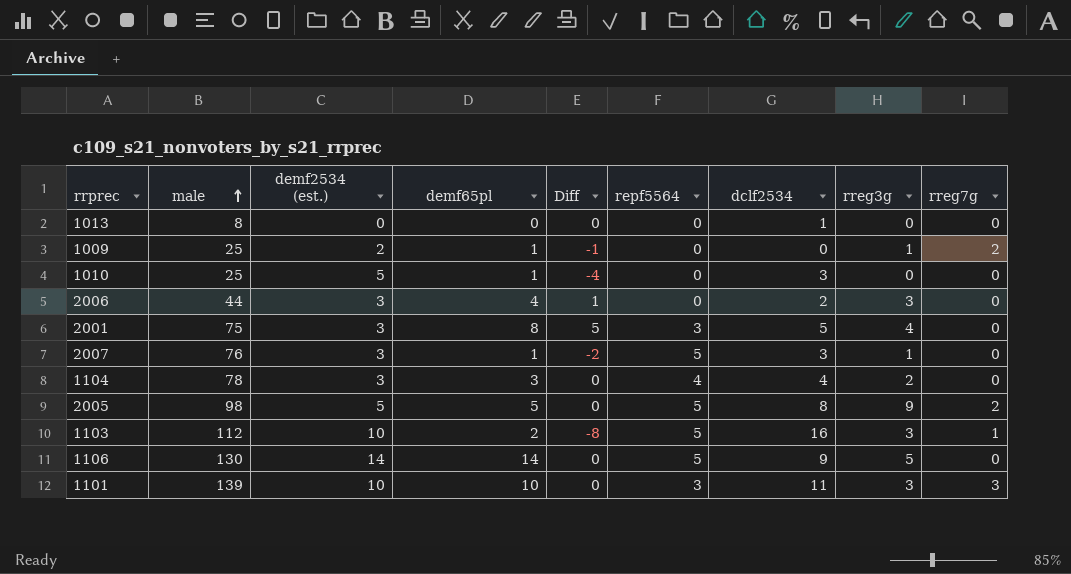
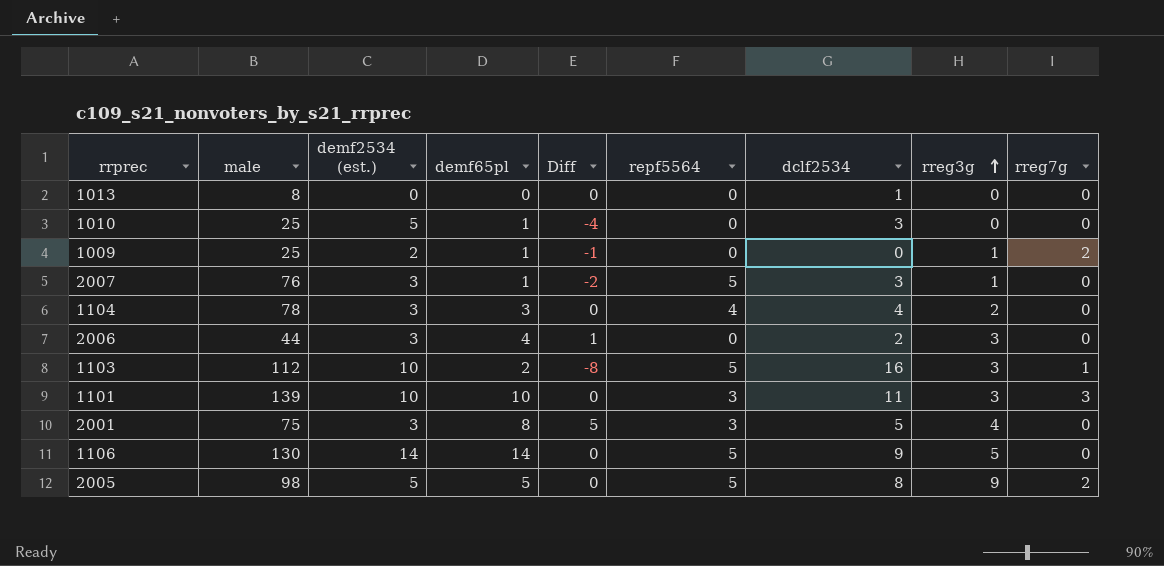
row order: male ascending -> rreg3g ascending

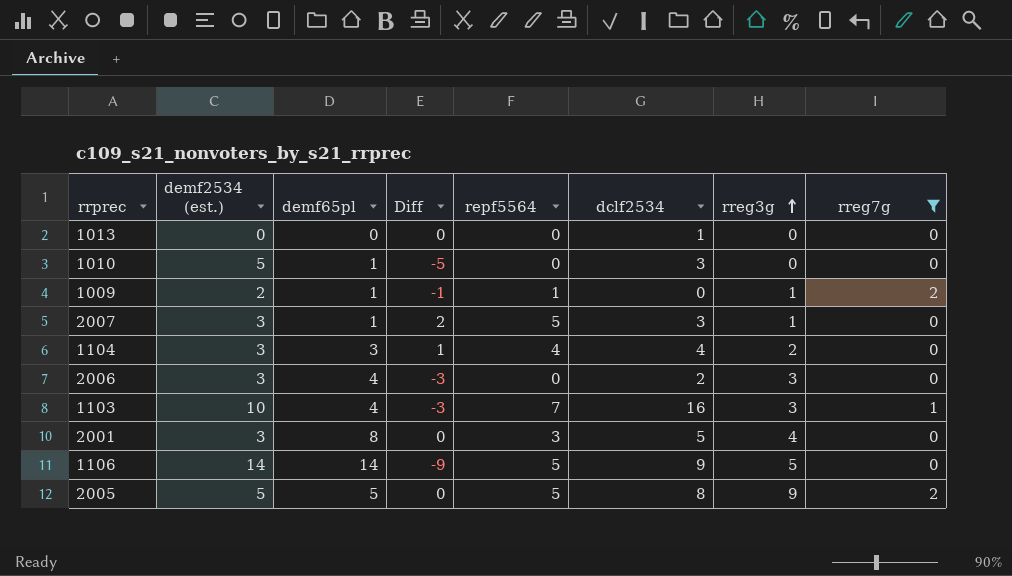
filter: none -> rreg7g != 3
column male | position: 2 -> none
column Diff | formula: [demf65pl] - [demf2534 (est.)] -> [repf5564] - [demf2534 (est.)]
1009 | repf5564: 0 -> 1
1103 | demf65pl: 2 -> 4
1103 | repf5564: 5 -> 7

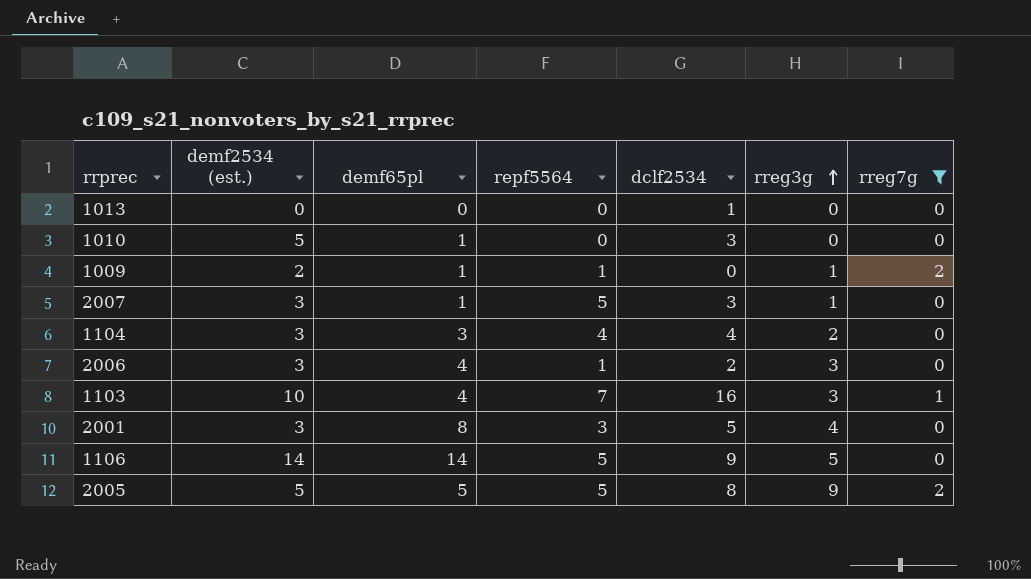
column Diff | formula: [repf5564] - [demf2534 (est.)] -> none
2006 | repf5564: 0 -> 1

